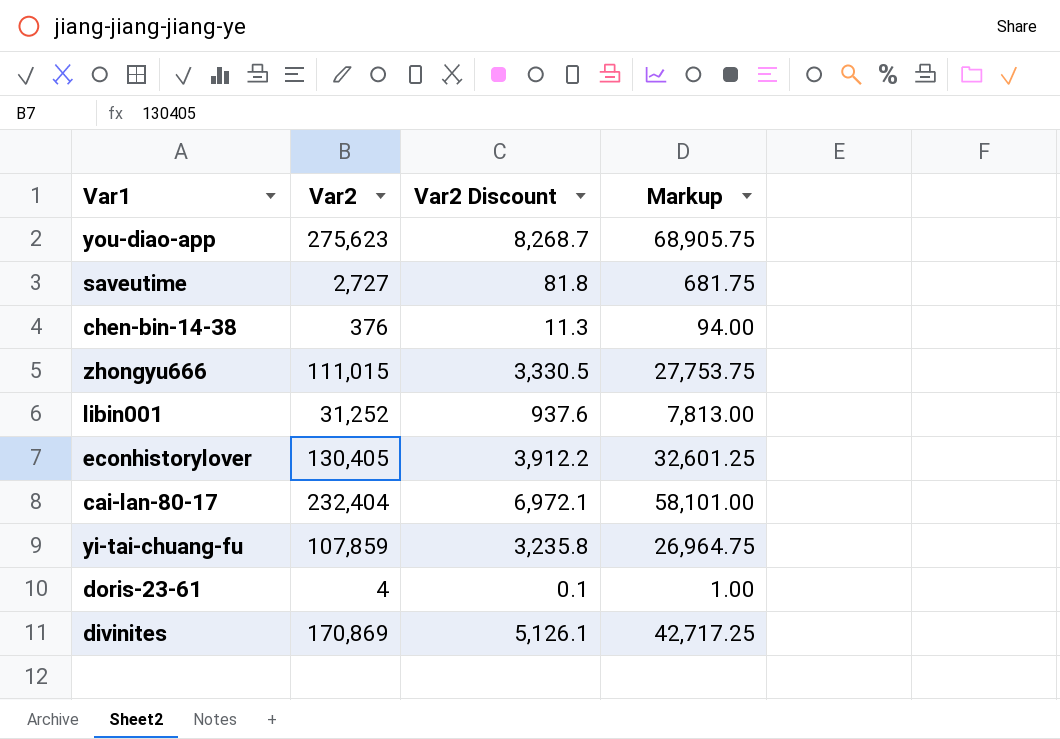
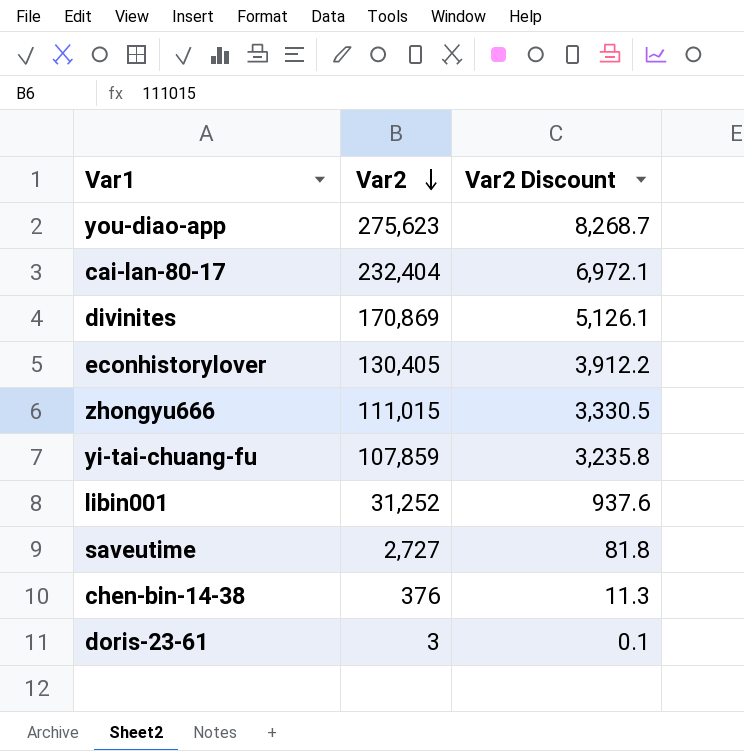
row order: none -> Var2 descending
column Markup | formula: [Var2] * 0.25 -> none
doris-23-61 | Var2: 4 -> 3

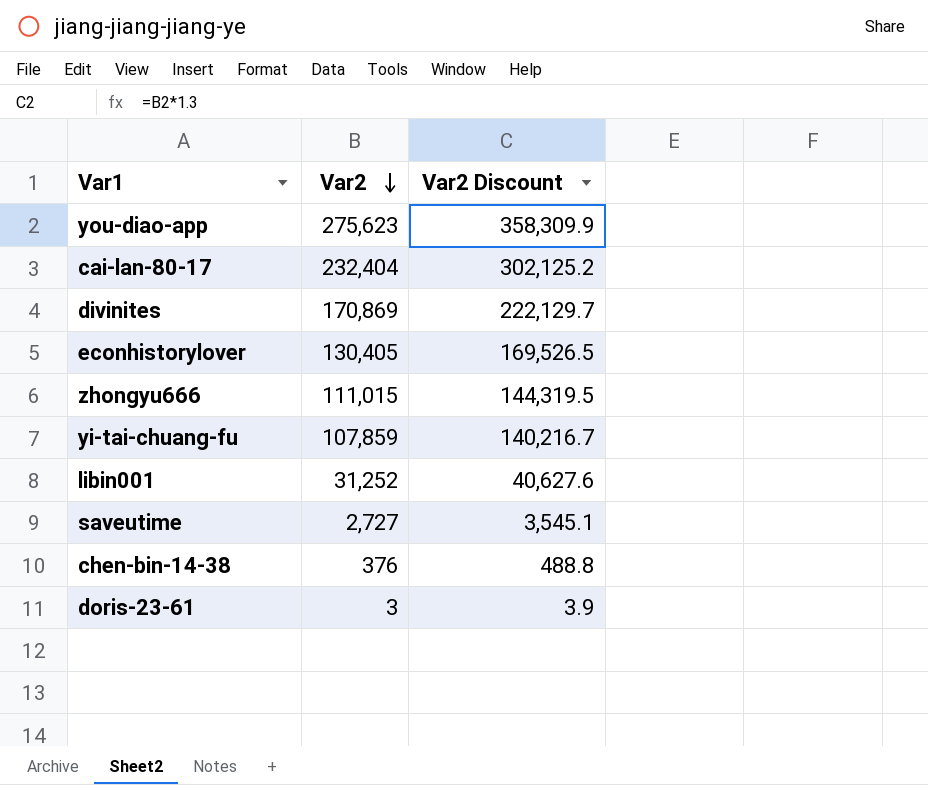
column Var2 Discount | formula: [Var2] * 0.03 -> [Var2] * 1.3

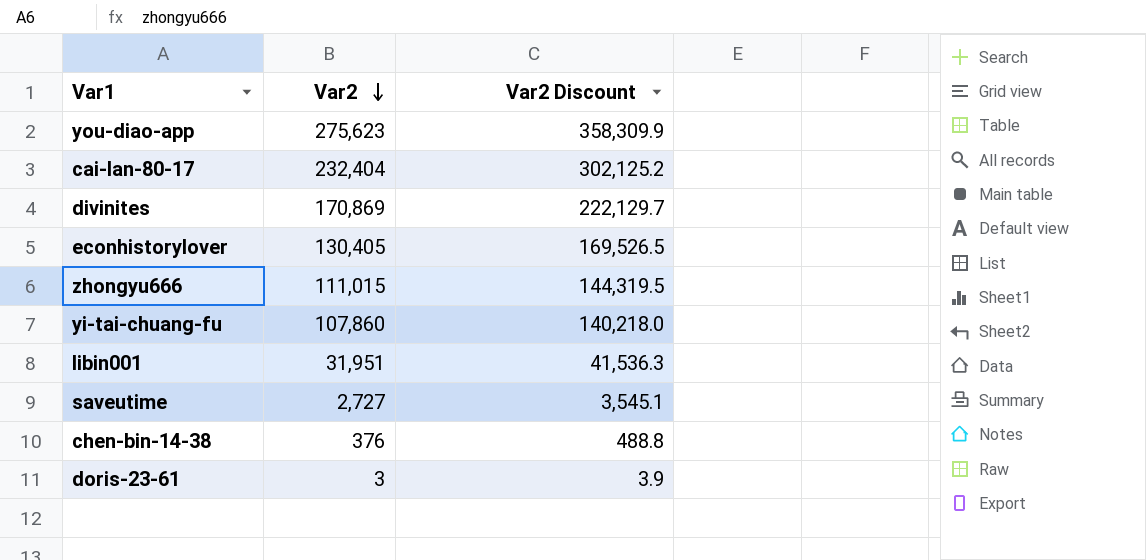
yi-tai-chuang-fu | Var2: 107,859 -> 107,860
yi-tai-chuang-fu | Var2 Discount: 140,216.7 -> 140,218.0
libin001 | Var2: 31,252 -> 31,951
libin001 | Var2 Discount: 40,627.6 -> 41,536.3

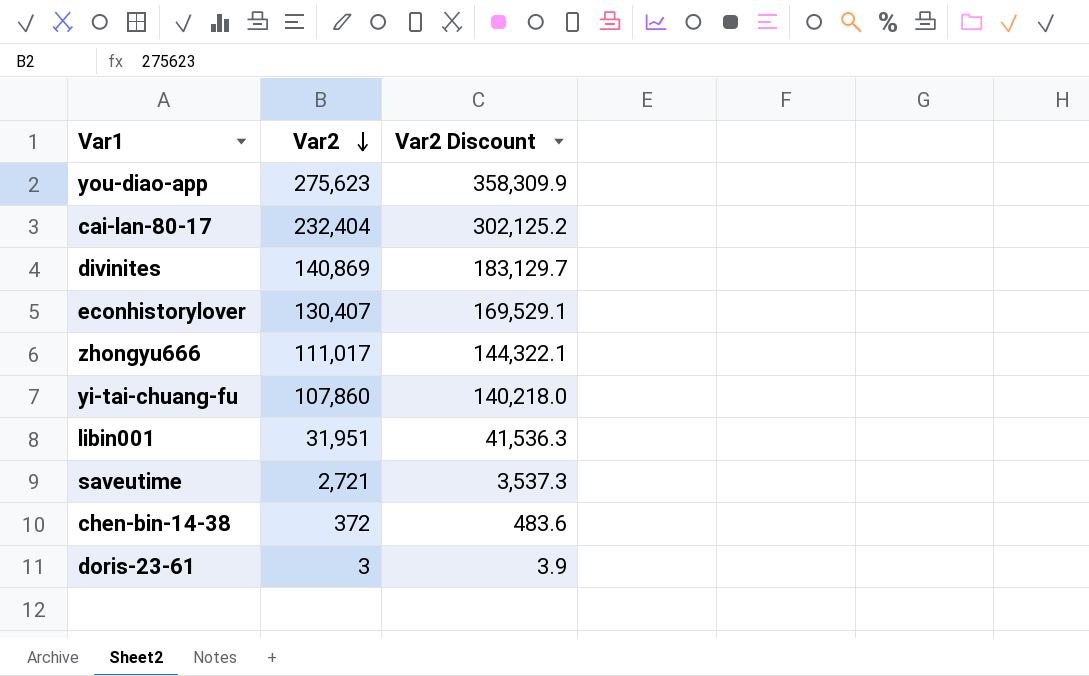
divinites | Var2: 170,869 -> 140,869
divinites | Var2 Discount: 222,129.7 -> 183,129.7
econhistorylover | Var2: 130,405 -> 130,407
econhistorylover | Var2 Discount: 169,526.5 -> 169,529.1
zhongyu666 | Var2: 111,015 -> 111,017
zhongyu666 | Var2 Discount: 144,319.5 -> 144,322.1
saveutime | Var2: 2,727 -> 2,721
saveutime | Var2 Discount: 3,545.1 -> 3,537.3
chen-bin-14-38 | Var2: 376 -> 372
chen-bin-14-38 | Var2 Discount: 488.8 -> 483.6

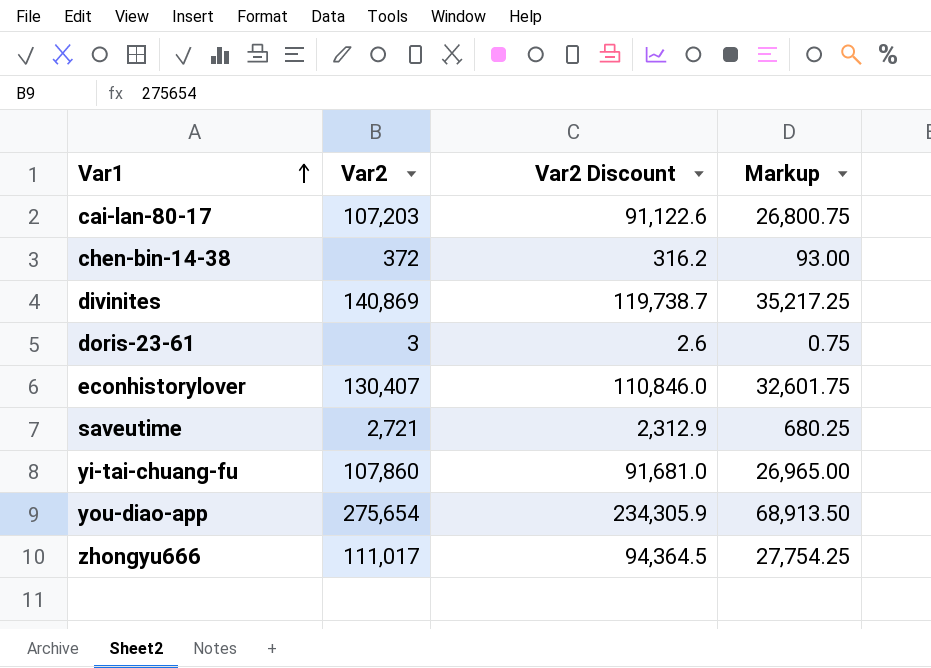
row order: Var2 descending -> Var1 ascending
column Var2 Discount | formula: [Var2] * 1.3 -> [Var2] * 0.85
column Markup | formula: none -> [Var2] * 0.25
row libin001: 31,951 | 41,536.3 -> none
cai-lan-80-17 | Var2: 232,404 -> 107,203
you-diao-app | Var2: 275,623 -> 275,654

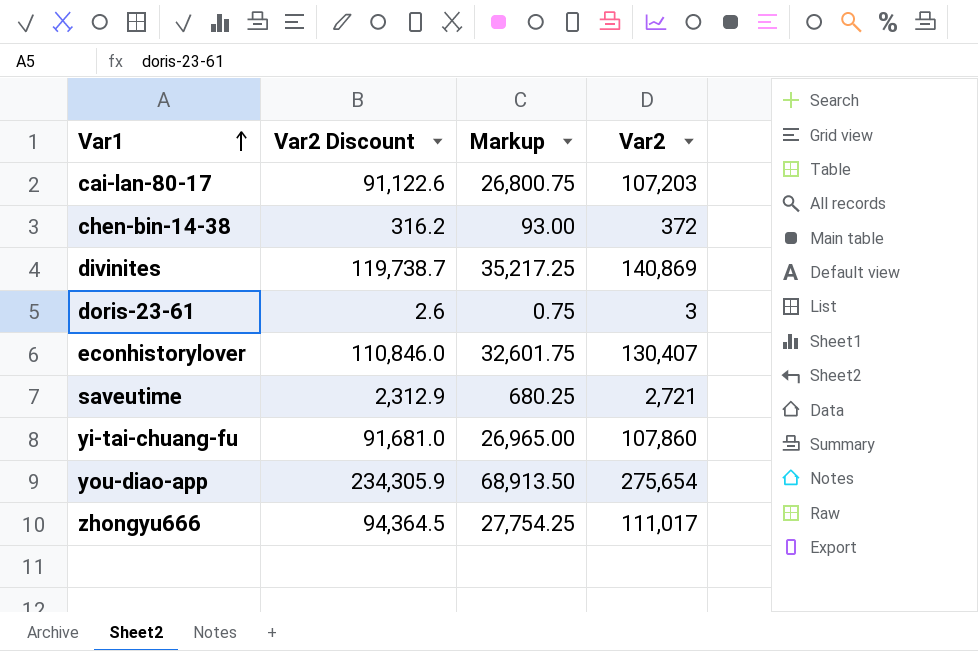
column Var2 | position: 2 -> 4

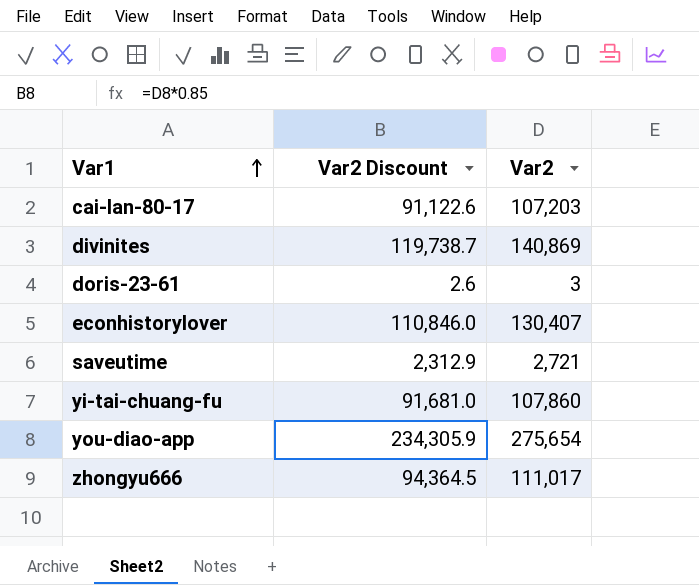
column Markup | formula: [Var2] * 0.25 -> none
row chen-bin-14-38: 316.2 | 93.00 | 372 -> none

